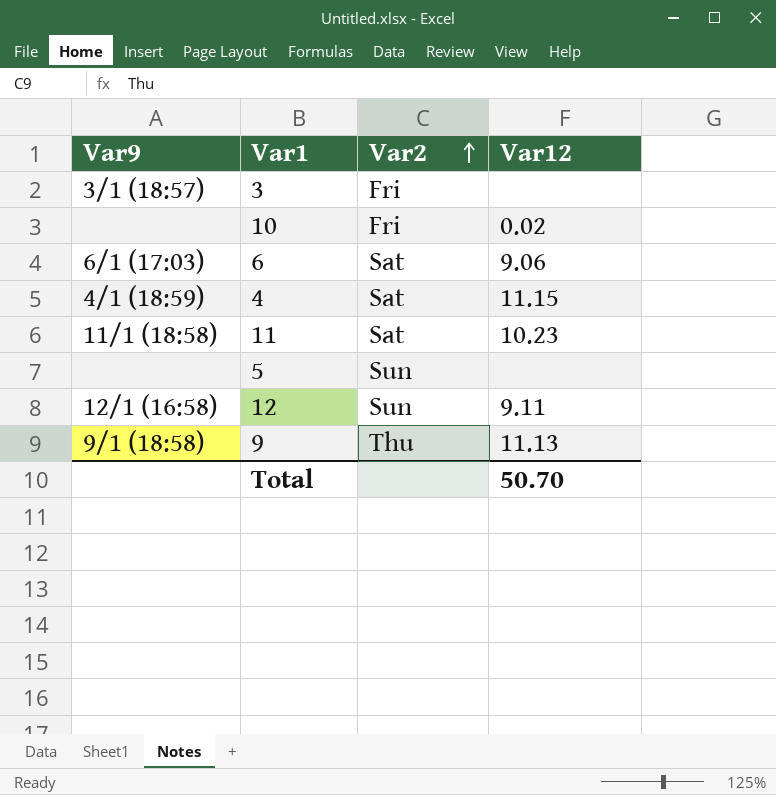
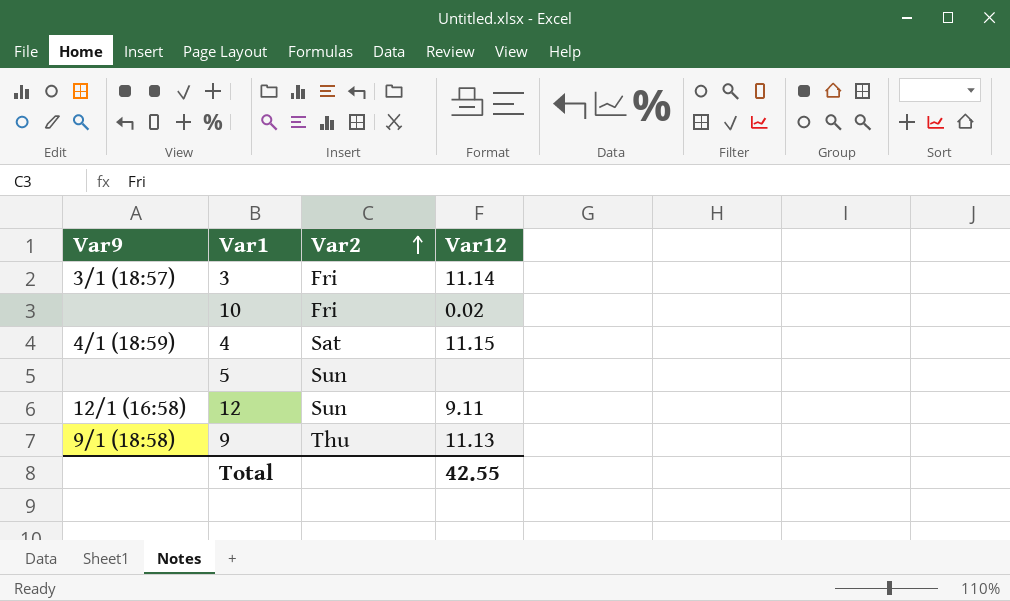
row 6: 6/1 (17:03) | Sat | 9.06 -> none
row 11: 11/1 (18:58) | Sat | 10.23 -> none
3 | Var12: none -> 11.14
Total | Var12: 50.70 -> 42.55

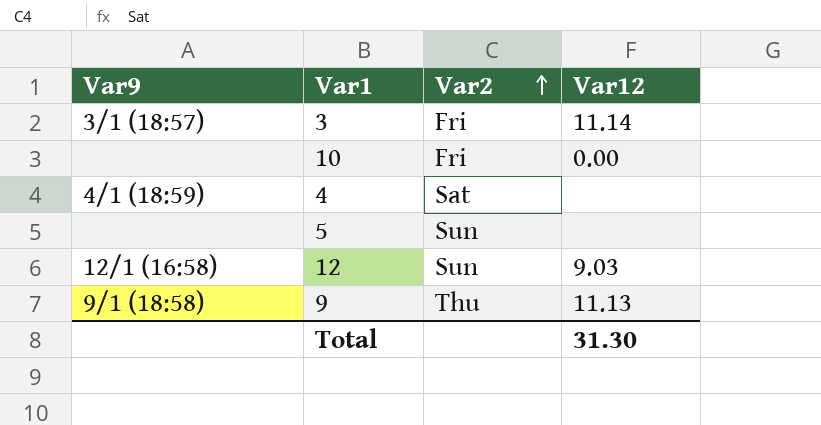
10 | Var12: 0.02 -> 0.00
4 | Var12: 11.15 -> none
12 | Var12: 9.11 -> 9.03
Total | Var12: 42.55 -> 31.30

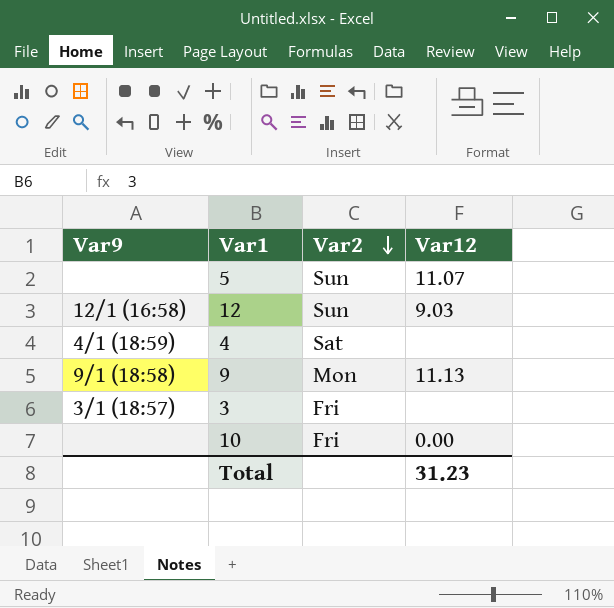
row order: Var2 ascending -> Var2 descending
5 | Var12: none -> 11.07
9 | Var2: Thu -> Mon
3 | Var12: 11.14 -> none
Total | Var12: 31.30 -> 31.23

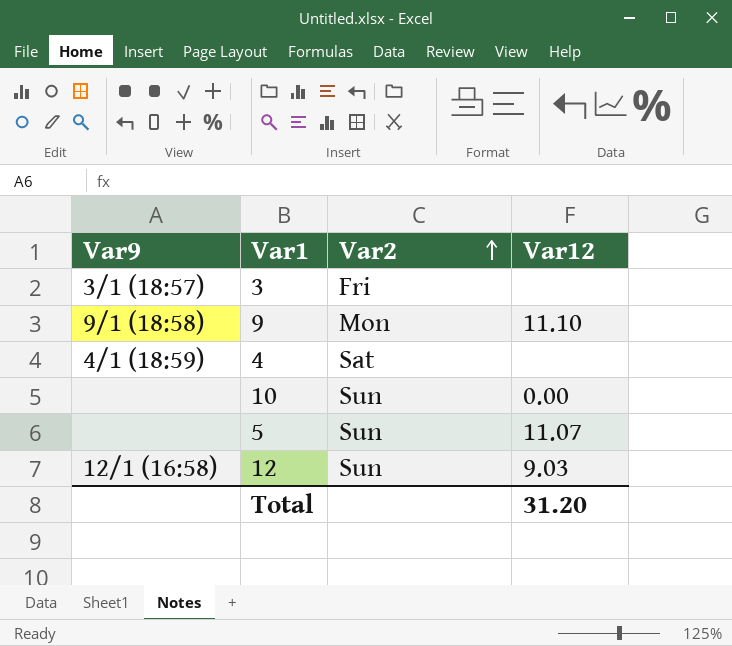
row order: Var2 descending -> Var2 ascending
9 | Var12: 11.13 -> 11.10
10 | Var2: Fri -> Sun
Total | Var12: 31.23 -> 31.20

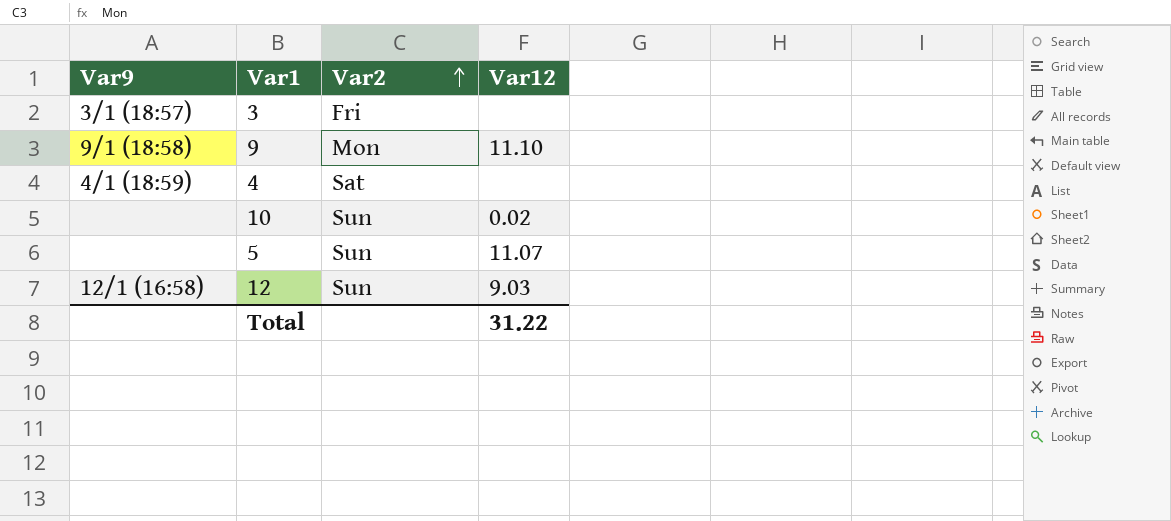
10 | Var12: 0.00 -> 0.02
Total | Var12: 31.20 -> 31.22

